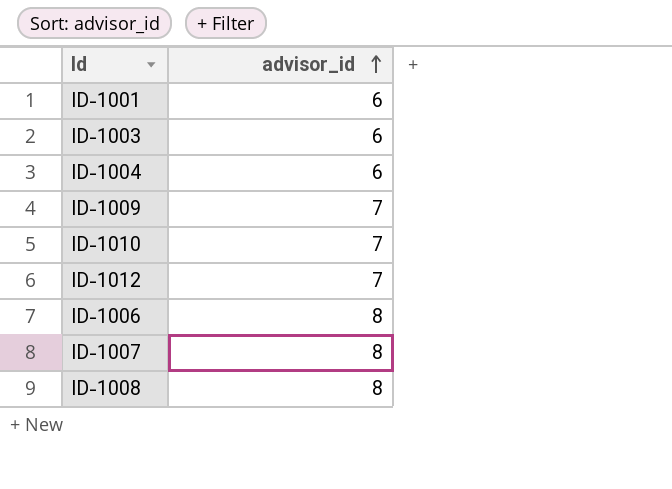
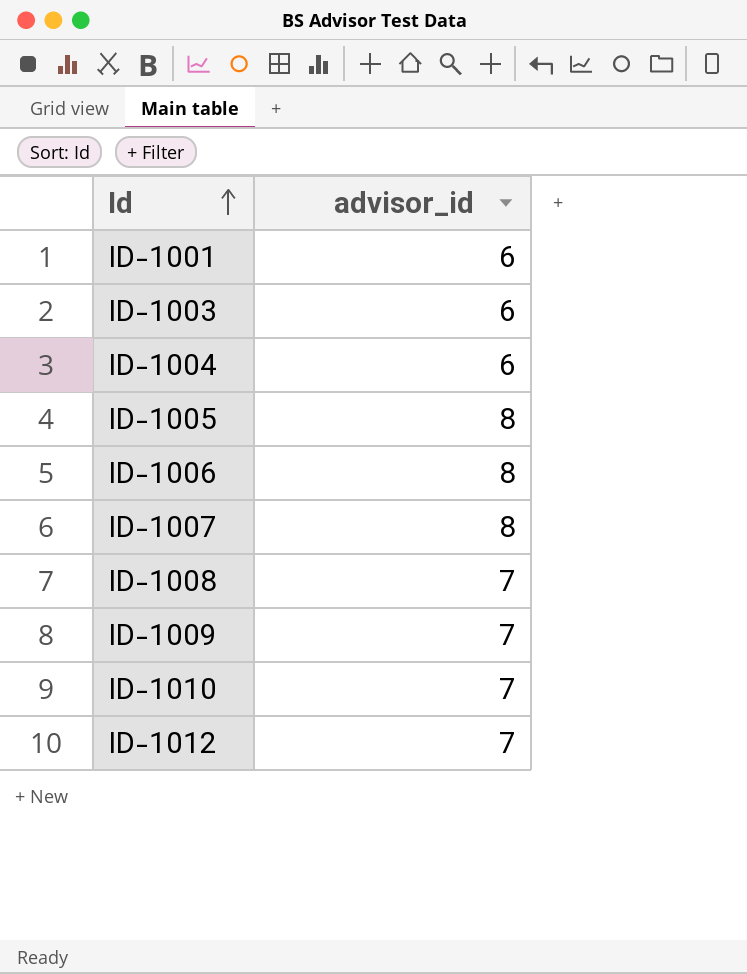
row order: advisor_id ascending -> Id ascending
row ID-1005: none -> 8
ID-1008 | advisor_id: 8 -> 7

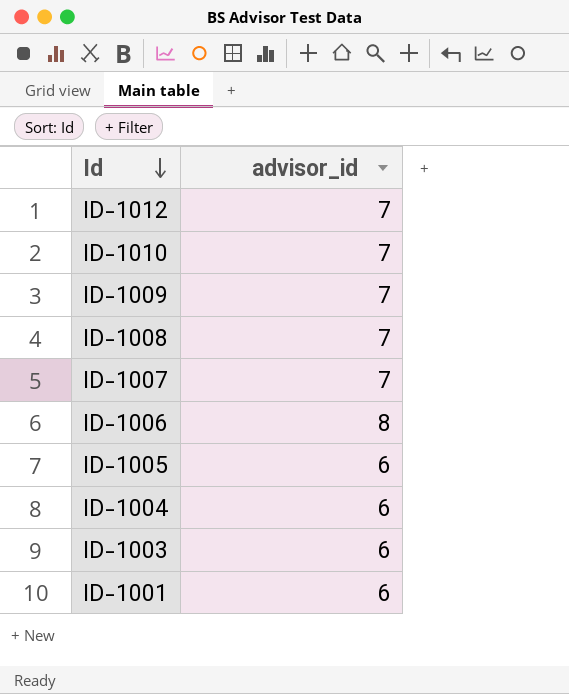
row order: Id ascending -> Id descending
ID-1007 | advisor_id: 8 -> 7
ID-1005 | advisor_id: 8 -> 6

